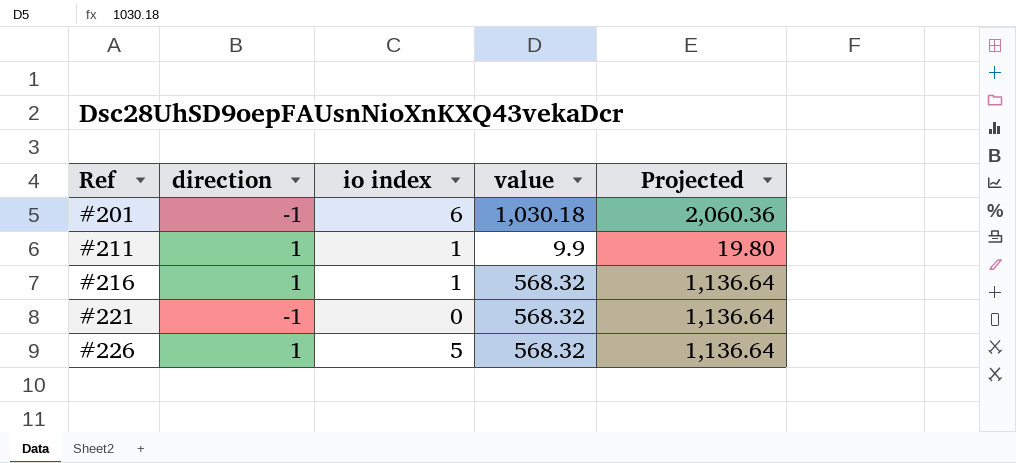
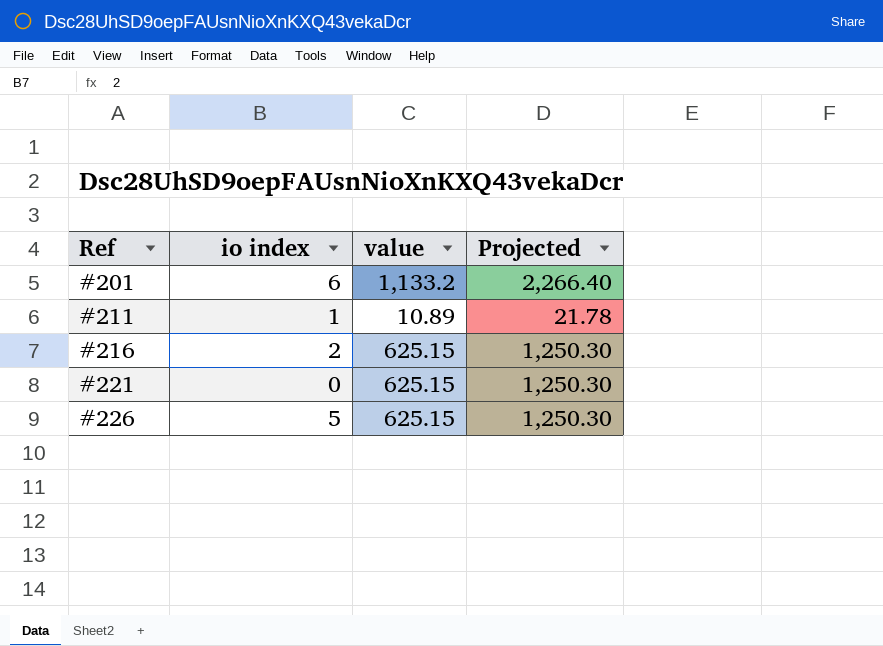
column direction | position: 2 -> none
#201 | value: 1,030.18 -> 1,133.2
#201 | Projected: 2,060.36 -> 2,266.40
#211 | value: 9.9 -> 10.89
#211 | Projected: 19.80 -> 21.78
#216 | io index: 1 -> 2
#216 | value: 568.32 -> 625.15
#216 | Projected: 1,136.64 -> 1,250.30
#221 | value: 568.32 -> 625.15
#221 | Projected: 1,136.64 -> 1,250.30
#226 | value: 568.32 -> 625.15
#226 | Projected: 1,136.64 -> 1,250.30

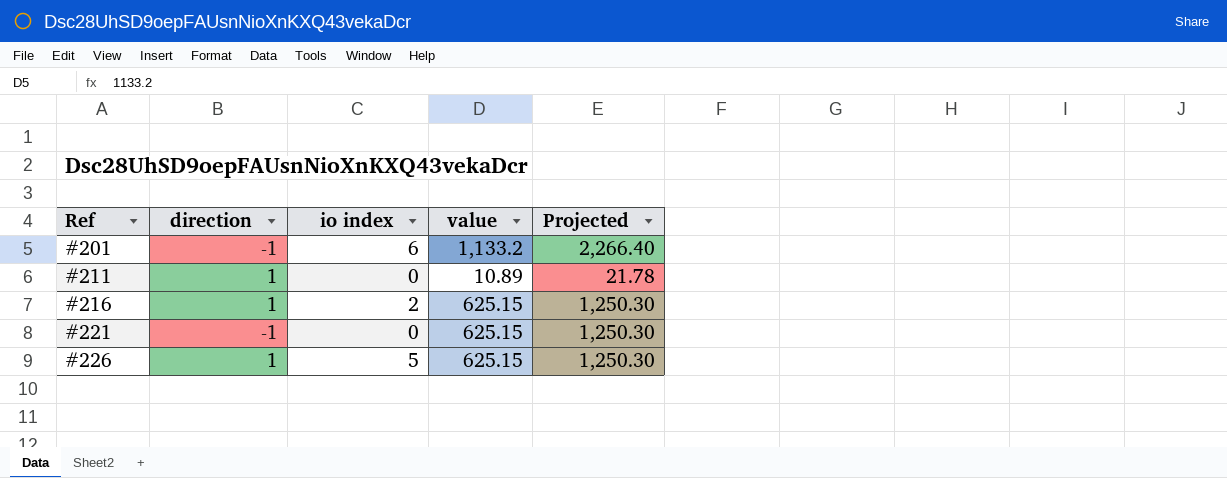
column direction | position: none -> 2
#211 | io index: 1 -> 0

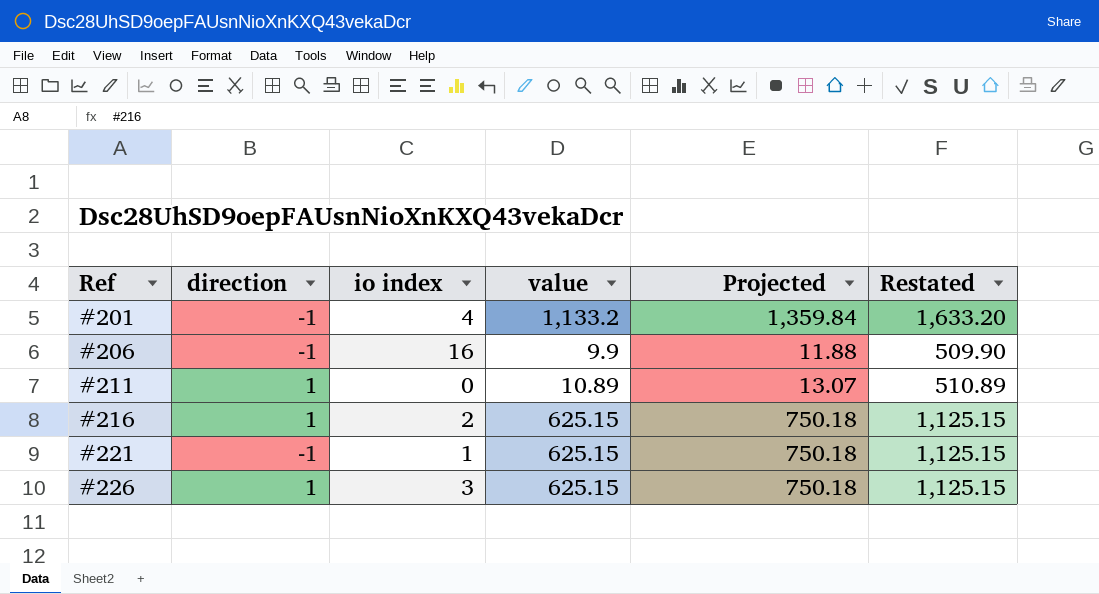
column Projected | formula: [value] * 2 -> [value] * 1.2
column Restated | formula: none -> [value] + 500
#201 | io index: 6 -> 4
row #206: none -> -1 | 16 | 9.9 | 11.88 | 509.90
#221 | io index: 0 -> 1
#226 | io index: 5 -> 3

